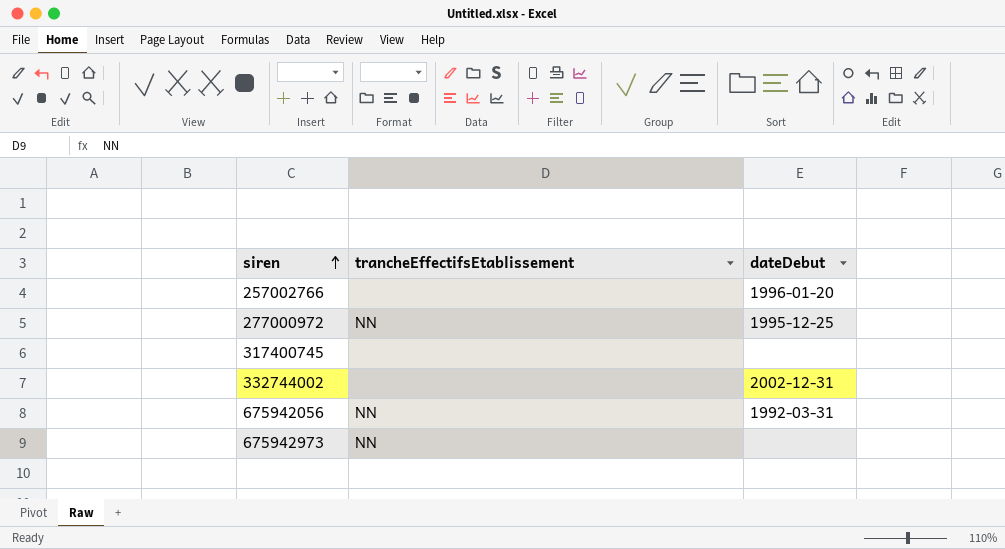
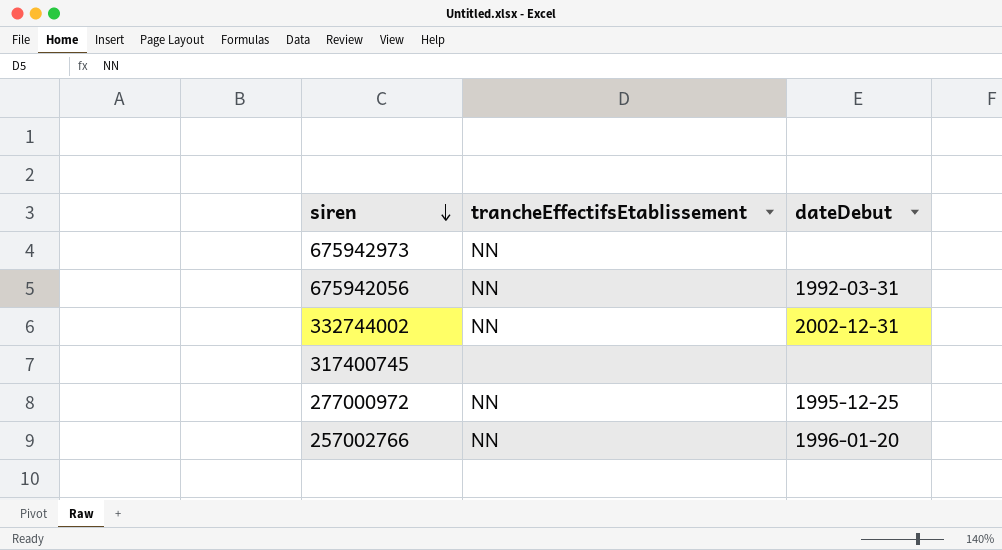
row order: siren ascending -> siren descending
332744002 | trancheEffectifsEtablissement: none -> NN
257002766 | trancheEffectifsEtablissement: none -> NN

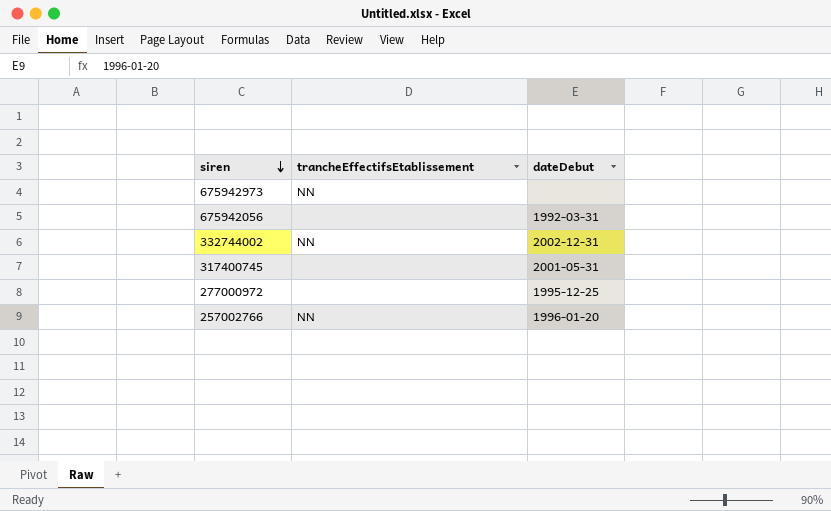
675942056 | trancheEffectifsEtablissement: NN -> none
317400745 | dateDebut: none -> 2001-05-31
277000972 | trancheEffectifsEtablissement: NN -> none

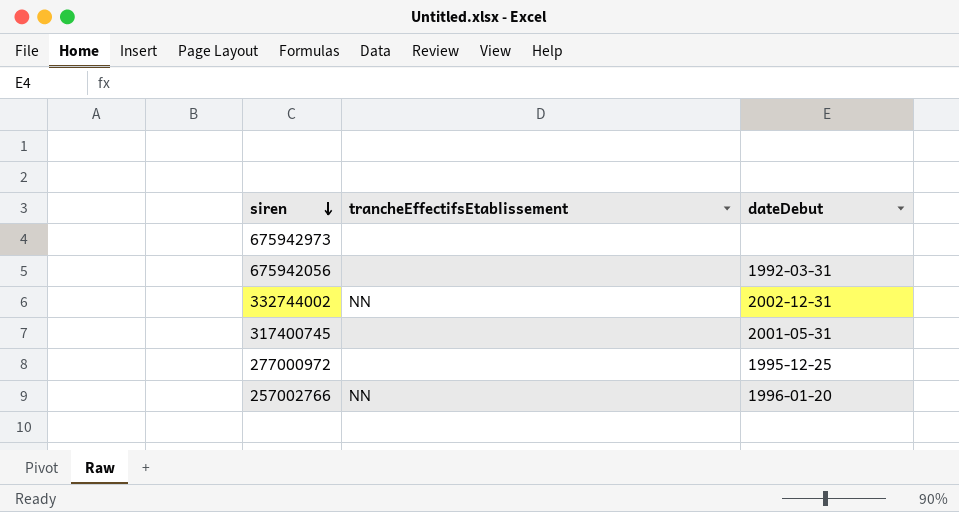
675942973 | trancheEffectifsEtablissement: NN -> none

